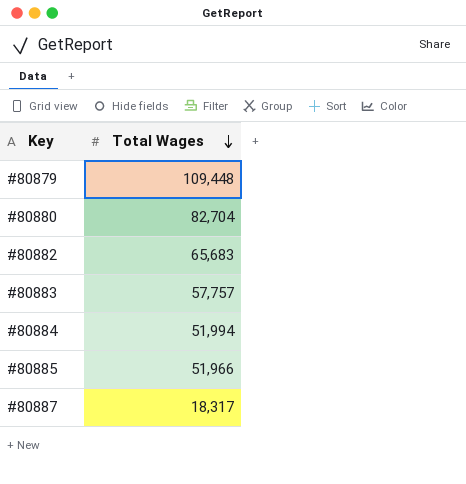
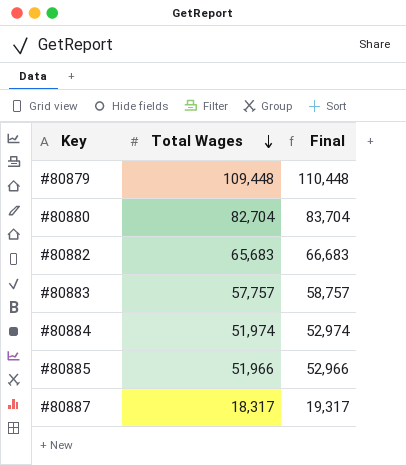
column Final | formula: none -> [Total Wages] + 1000
#80884 | Total Wages: 51,994 -> 51,974

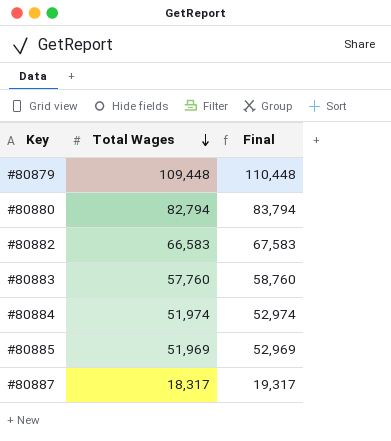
#80880 | Total Wages: 82,704 -> 82,794
#80880 | Final: 83,704 -> 83,794
#80882 | Total Wages: 65,683 -> 66,583
#80882 | Final: 66,683 -> 67,583
#80883 | Total Wages: 57,757 -> 57,760
#80883 | Final: 58,757 -> 58,760
#80885 | Total Wages: 51,966 -> 51,969
#80885 | Final: 52,966 -> 52,969

